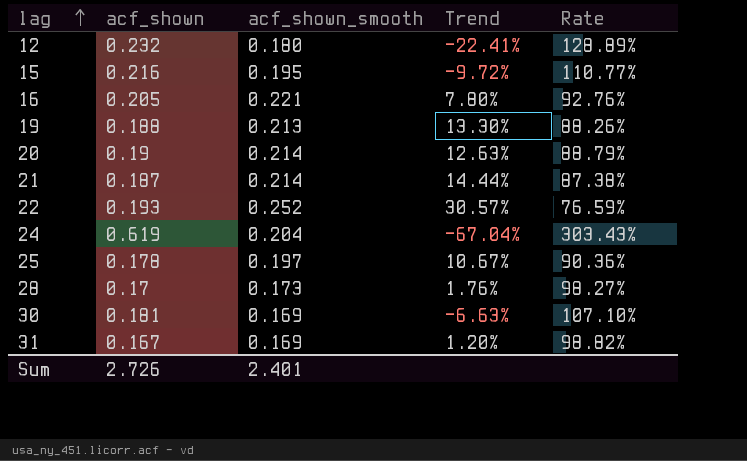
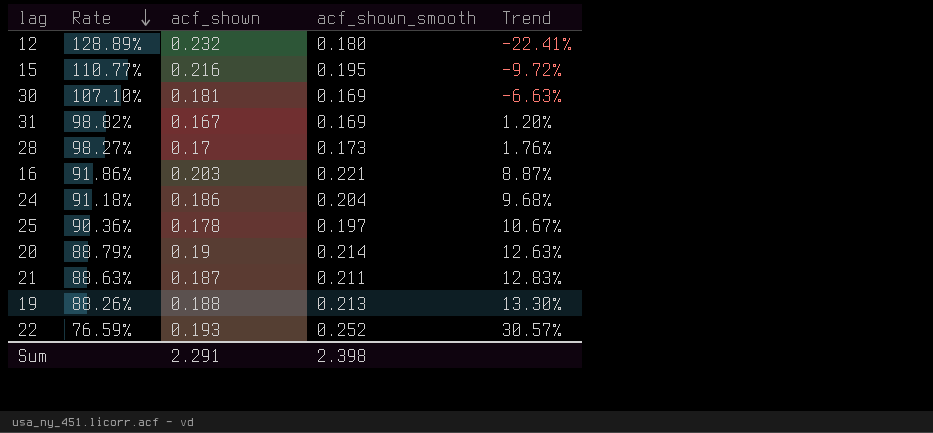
row order: lag ascending -> Rate descending
column Rate | position: 5 -> 2
16 | Rate: 92.76% -> 91.86%
16 | acf_shown: 0.205 -> 0.203
16 | Trend: 7.80% -> 8.87%
24 | Rate: 303.43% -> 91.18%
24 | acf_shown: 0.619 -> 0.186
24 | Trend: -67.04% -> 9.68%
21 | Rate: 87.38% -> 88.63%
21 | acf_shown_smooth: 0.214 -> 0.211
21 | Trend: 14.44% -> 12.83%
Sum | acf_shown: 2.726 -> 2.291
Sum | acf_shown_smooth: 2.401 -> 2.398

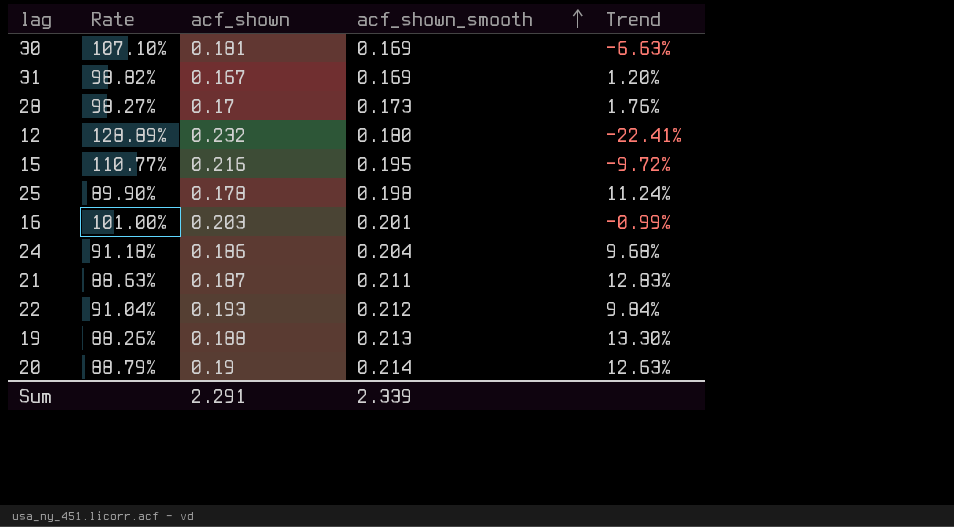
row order: Rate descending -> acf_shown_smooth ascending
25 | Rate: 90.36% -> 89.90%
25 | acf_shown_smooth: 0.197 -> 0.198
25 | Trend: 10.67% -> 11.24%
16 | Rate: 91.86% -> 101.00%
16 | acf_shown_smooth: 0.221 -> 0.201
16 | Trend: 8.87% -> -0.99%
22 | Rate: 76.59% -> 91.04%
22 | acf_shown_smooth: 0.252 -> 0.212
22 | Trend: 30.57% -> 9.84%
Sum | acf_shown_smooth: 2.398 -> 2.339

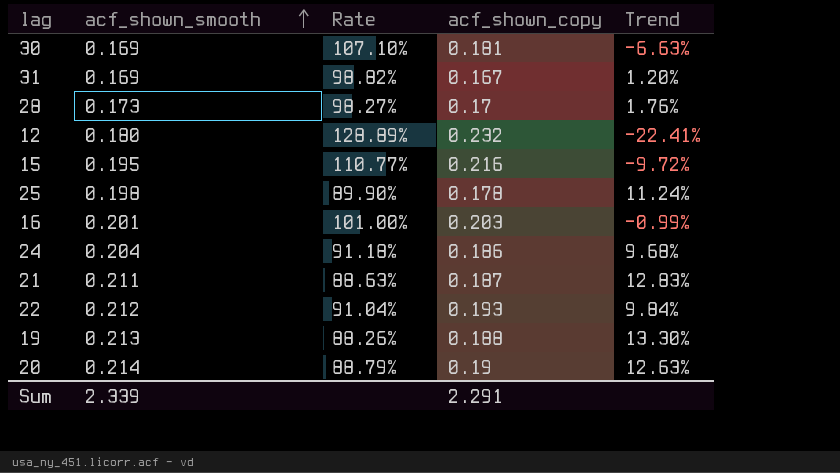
column acf_shown_smooth | position: 4 -> 2
column name: acf_shown -> acf_shown_copy

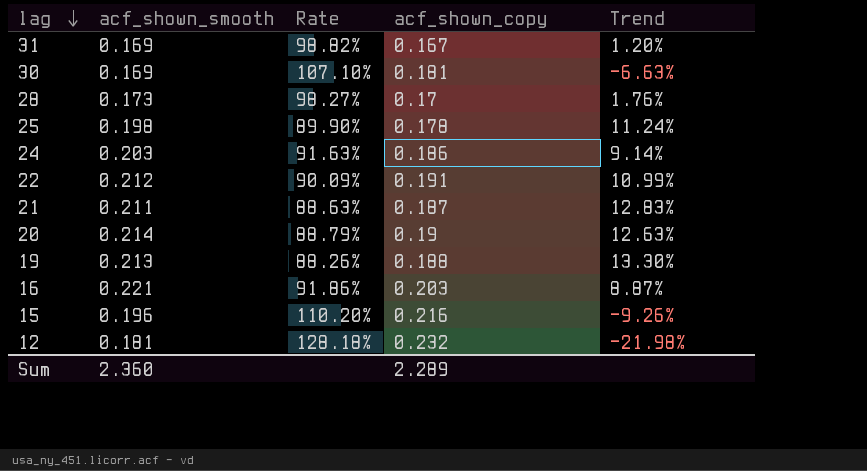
row order: acf_shown_smooth ascending -> lag descending
24 | acf_shown_smooth: 0.204 -> 0.203
24 | Rate: 91.18% -> 91.63%
24 | Trend: 9.68% -> 9.14%
22 | Rate: 91.04% -> 90.09%
22 | acf_shown_copy: 0.193 -> 0.191
22 | Trend: 9.84% -> 10.99%
16 | acf_shown_smooth: 0.201 -> 0.221
16 | Rate: 101.00% -> 91.86%
16 | Trend: -0.99% -> 8.87%
15 | acf_shown_smooth: 0.195 -> 0.196
15 | Rate: 110.77% -> 110.20%
15 | Trend: -9.72% -> -9.26%
12 | acf_shown_smooth: 0.180 -> 0.181
12 | Rate: 128.89% -> 128.18%
12 | Trend: -22.41% -> -21.98%
Sum | acf_shown_smooth: 2.339 -> 2.360
Sum | acf_shown_copy: 2.291 -> 2.289

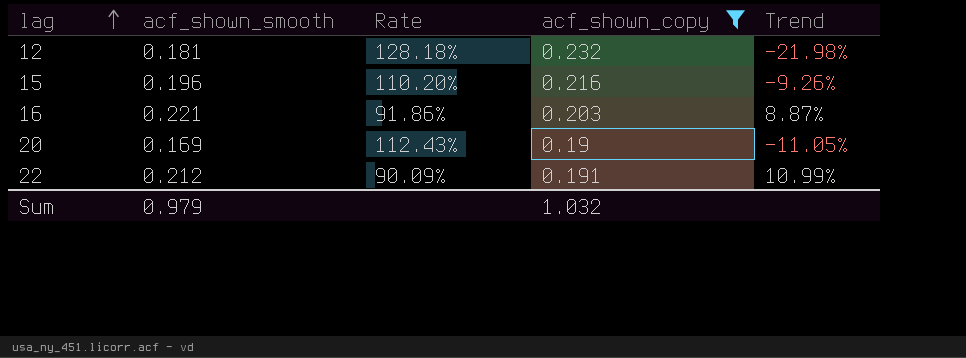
filter: none -> acf_shown_copy >= 0.19
row order: lag descending -> lag ascending
20 | acf_shown_smooth: 0.214 -> 0.169
20 | Rate: 88.79% -> 112.43%
20 | Trend: 12.63% -> -11.05%
Sum | acf_shown_smooth: 2.360 -> 0.979
Sum | acf_shown_copy: 2.289 -> 1.032

